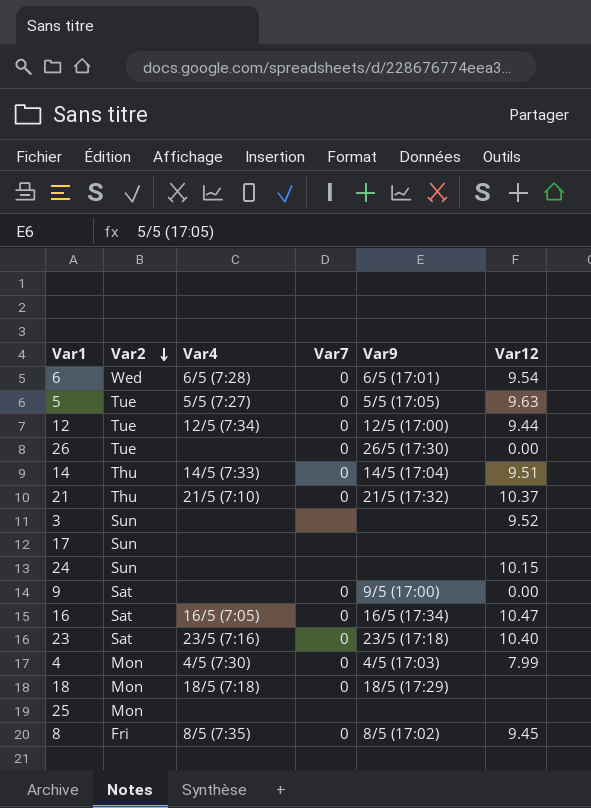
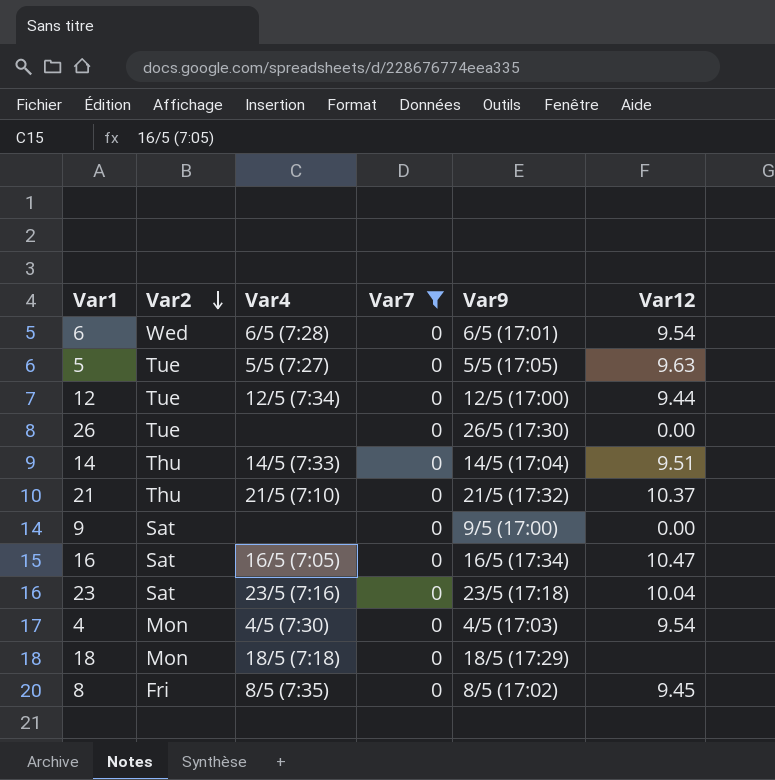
filter: none -> Var7 = 0
23 | Var12: 10.40 -> 10.04
4 | Var12: 7.99 -> 9.54

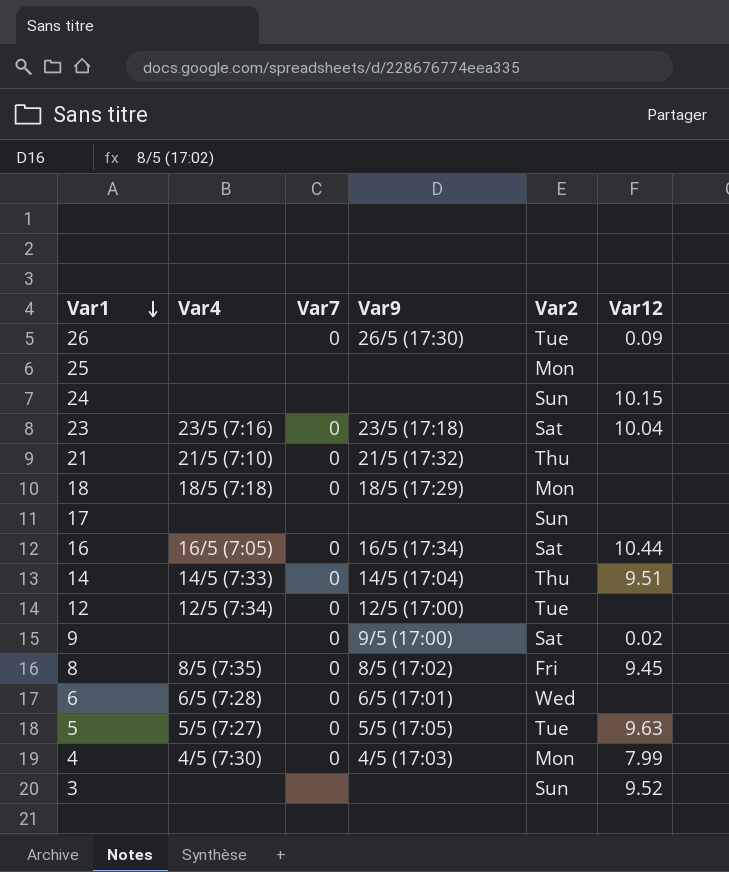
filter: Var7 = 0 -> none
row order: Var2 descending -> Var1 descending
column Var2 | position: 2 -> 5
26 | Var12: 0.00 -> 0.09
21 | Var12: 10.37 -> none
16 | Var12: 10.47 -> 10.44
12 | Var12: 9.44 -> none
9 | Var12: 0.00 -> 0.02
6 | Var12: 9.54 -> none
4 | Var12: 9.54 -> 7.99

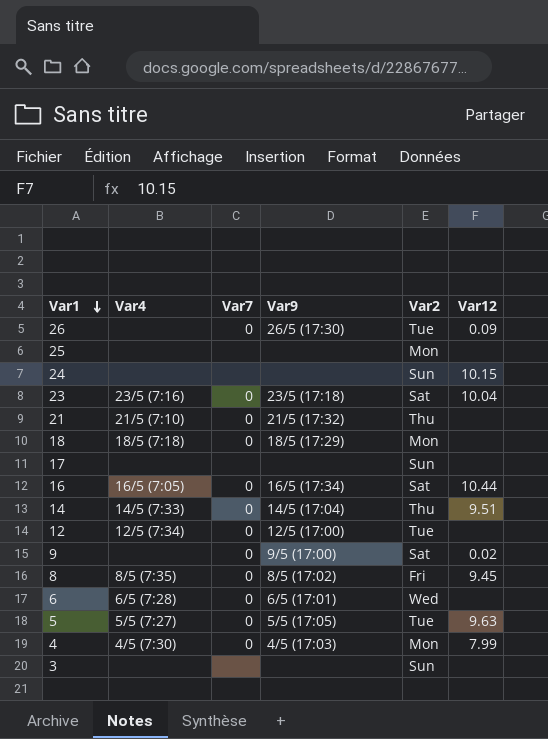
3 | Var12: 9.52 -> none

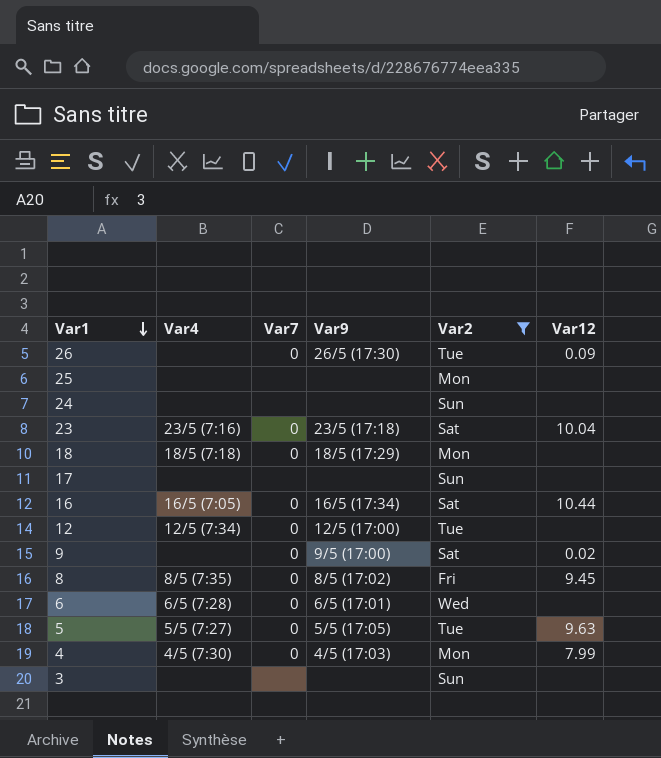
filter: none -> Var2 != Thu
24 | Var12: 10.15 -> none

